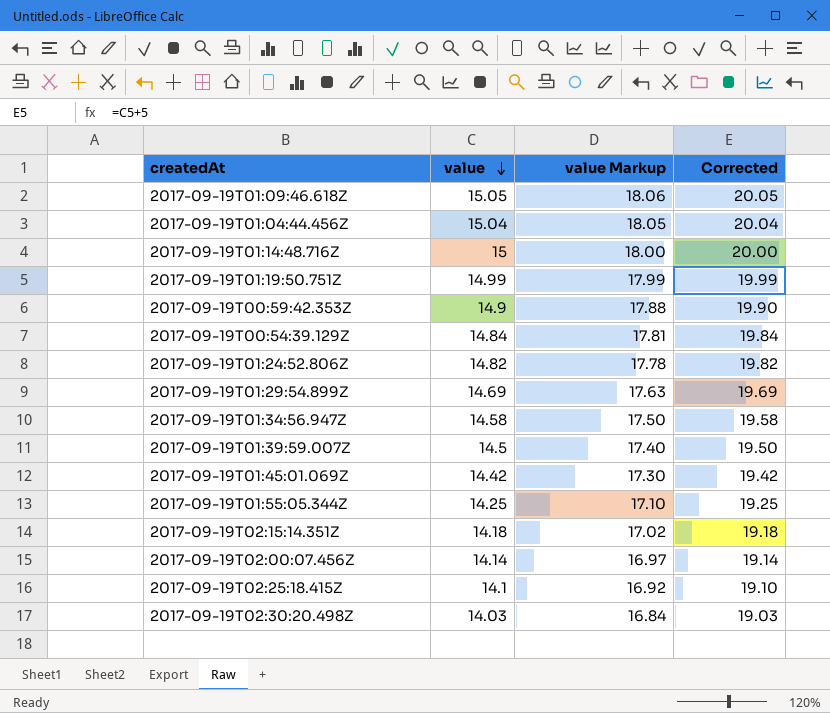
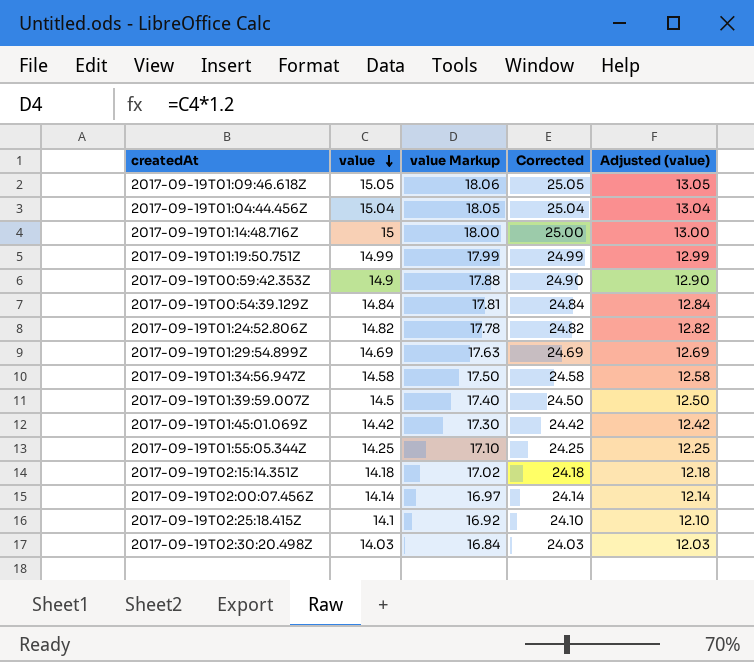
column Corrected | formula: [value] + 5 -> [value] + 10
column Adjusted (value) | formula: none -> [value] - 2

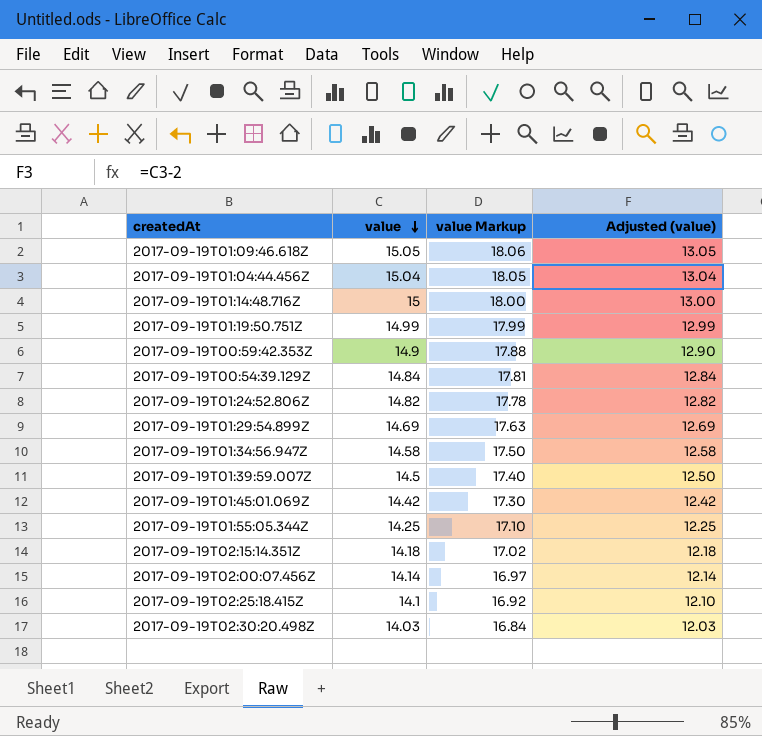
column Corrected | formula: [value] + 10 -> none

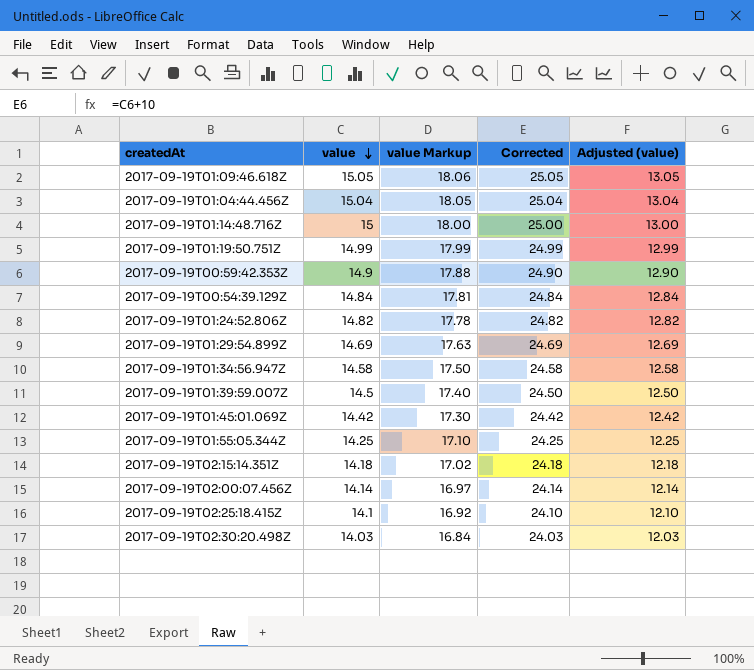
column Corrected | formula: none -> [value] + 10

